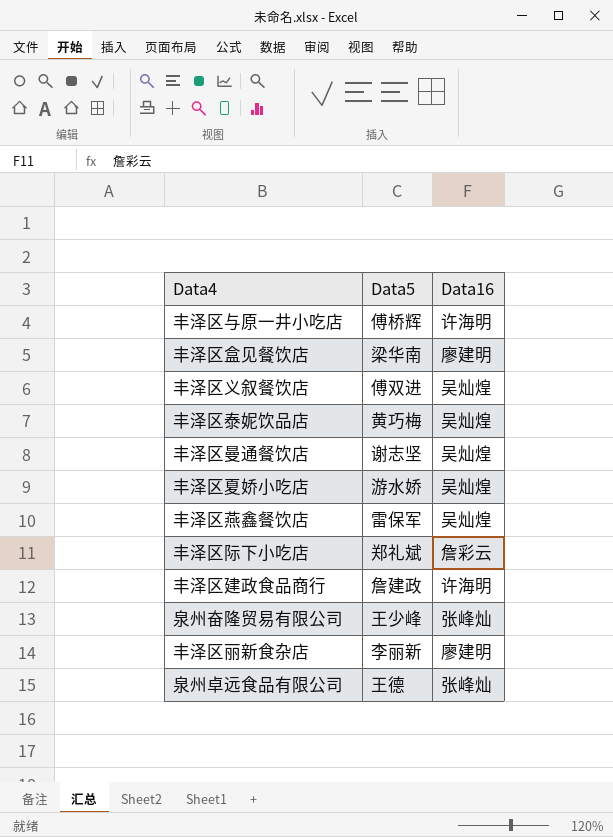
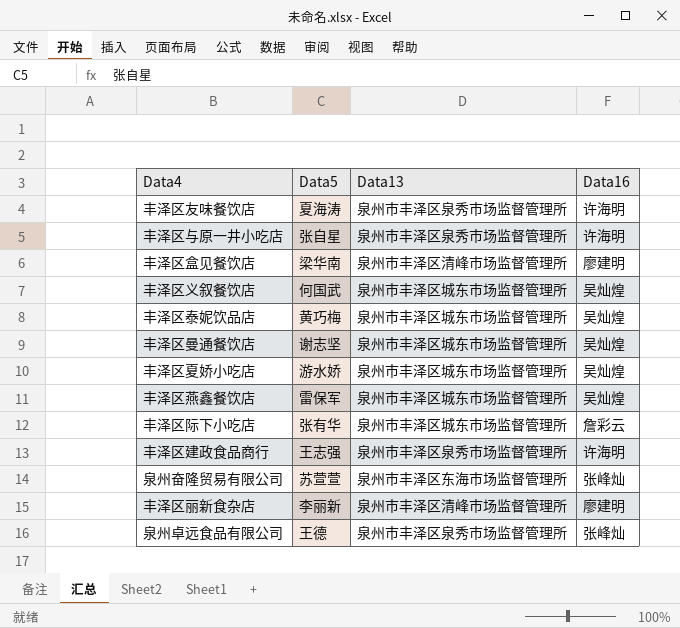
column Data13 | position: none -> 3
row 丰泽区友味餐饮店: none -> 夏海涛 | 泉州市丰泽区泉秀市场监督管理所 | 许海明
丰泽区与原一井小吃店 | Data5: 傅桥辉 -> 张自星
丰泽区义叙餐饮店 | Data5: 傅双进 -> 何国武
丰泽区际下小吃店 | Data5: 郑礼斌 -> 张有华
丰泽区建政食品商行 | Data5: 詹建政 -> 王志强
泉州奋隆贸易有限公司 | Data5: 王少峰 -> 苏萱萱

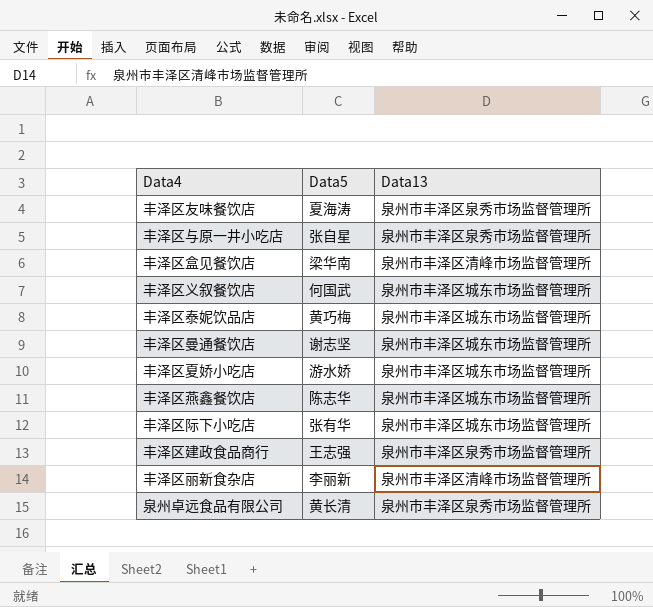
column Data16 | position: 4 -> none
row 泉州奋隆贸易有限公司: 苏萱萱 | 泉州市丰泽区东海市场监督管理所 | 张峰灿 -> none
丰泽区燕鑫餐饮店 | Data5: 雷保军 -> 陈志华
泉州卓远食品有限公司 | Data5: 王德 -> 黄长清

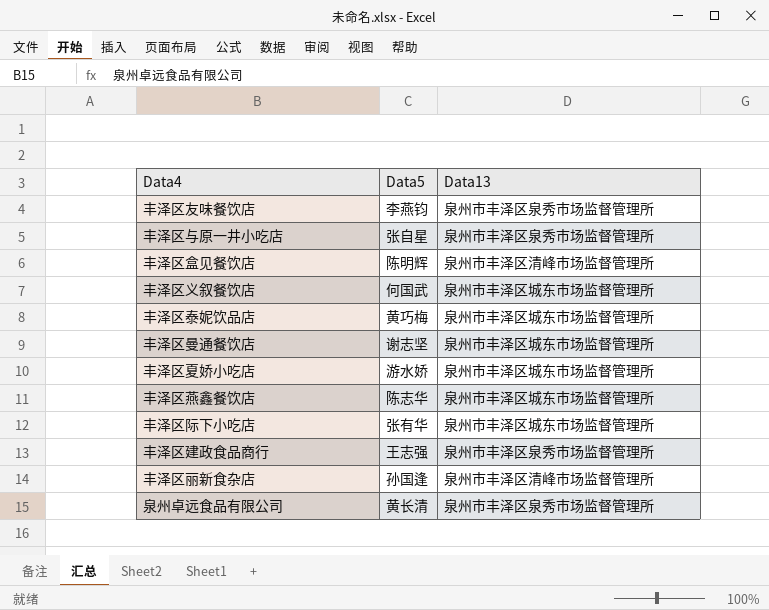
丰泽区友味餐饮店 | Data5: 夏海涛 -> 李燕钧
丰泽区盒见餐饮店 | Data5: 梁华南 -> 陈明辉
丰泽区丽新食杂店 | Data5: 李丽新 -> 孙国逢

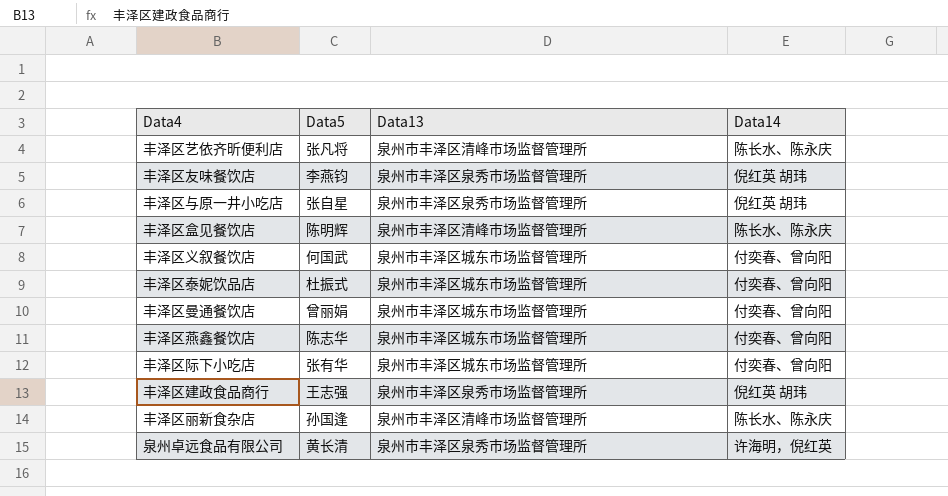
column Data14 | position: none -> 4
row 丰泽区夏娇小吃店: 游水娇 | 泉州市丰泽区城东市场监督管理所 -> none
row 丰泽区艺依齐昕便利店: none -> 张凡将 | 泉州市丰泽区清峰市场监督管理所 | 陈长水、陈永庆
丰泽区泰妮饮品店 | Data5: 黄巧梅 -> 杜振式
丰泽区曼通餐饮店 | Data5: 谢志坚 -> 曾丽娟

